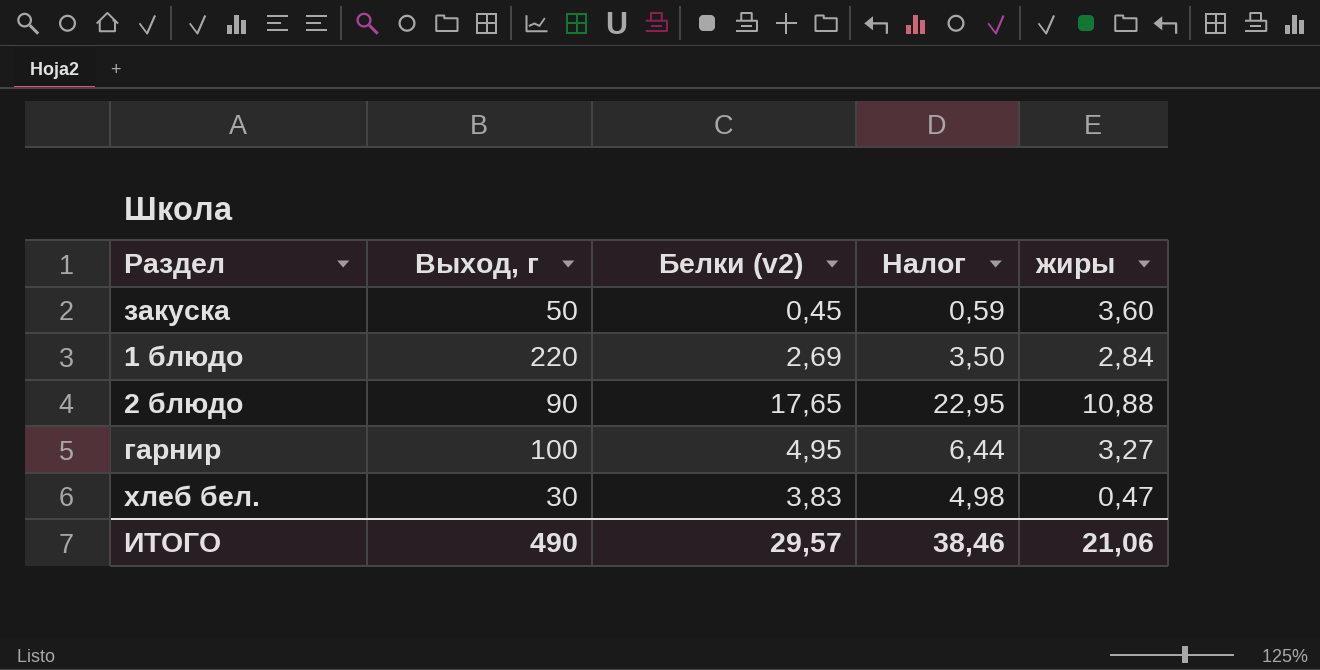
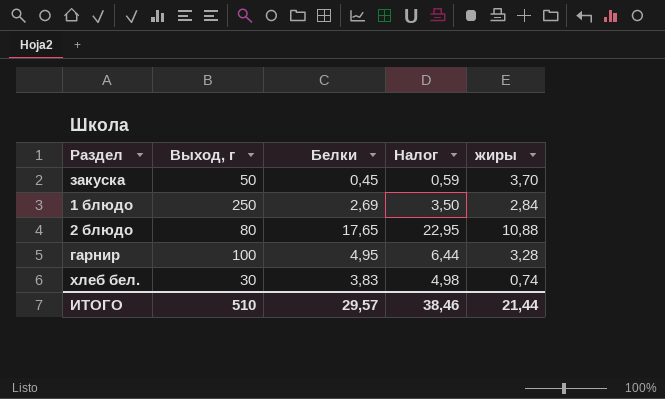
column name: Белки (v2) -> Белки
закуска | жиры: 3,60 -> 3,70
1 блюдо | Выход, г: 220 -> 250
2 блюдо | Выход, г: 90 -> 80
гарнир | жиры: 3,27 -> 3,28
хлеб бел. | жиры: 0,47 -> 0,74
ИТОГО | Выход, г: 490 -> 510
ИТОГО | жиры: 21,06 -> 21,44

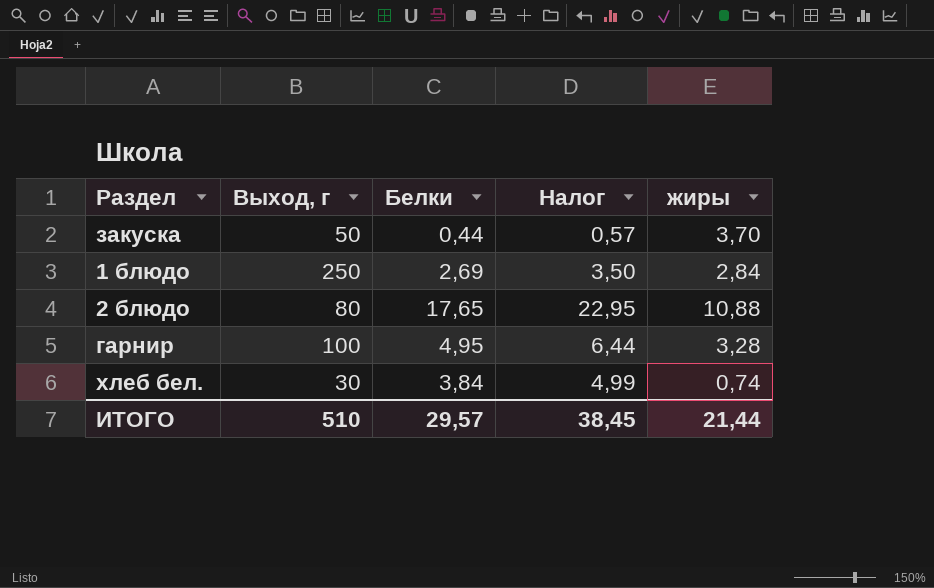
закуска | Белки: 0,45 -> 0,44
закуска | Налог: 0,59 -> 0,57
хлеб бел. | Белки: 3,83 -> 3,84
хлеб бел. | Налог: 4,98 -> 4,99
ИТОГО | Налог: 38,46 -> 38,45

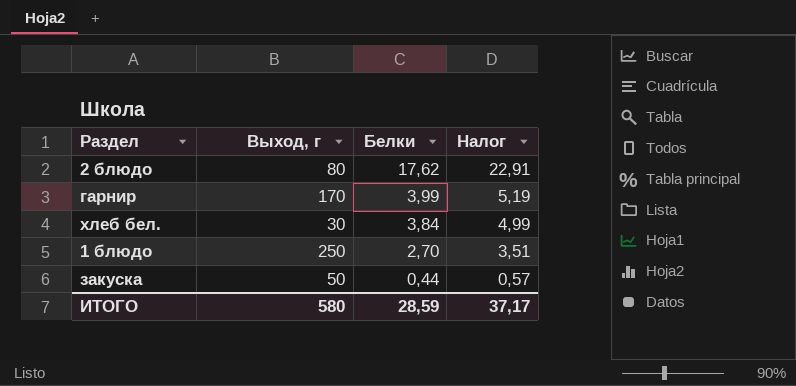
row order: none -> Белки descending
column жиры | position: 5 -> none
2 блюдо | Белки: 17,65 -> 17,62
2 блюдо | Налог: 22,95 -> 22,91
гарнир | Выход, г: 100 -> 170
гарнир | Белки: 4,95 -> 3,99
гарнир | Налог: 6,44 -> 5,19
1 блюдо | Белки: 2,69 -> 2,70
1 блюдо | Налог: 3,50 -> 3,51
ИТОГО | Выход, г: 510 -> 580
ИТОГО | Белки: 29,57 -> 28,59
ИТОГО | Налог: 38,45 -> 37,17

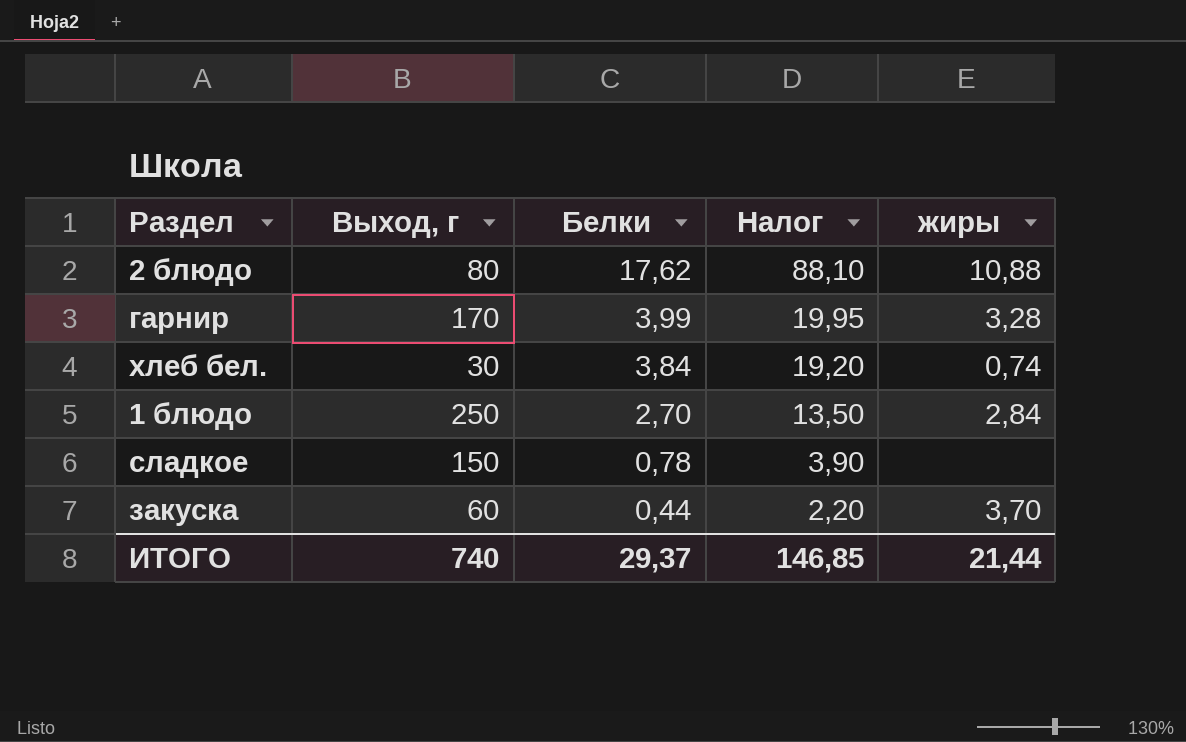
column Налог | formula: [Белки] * 1,3 -> [Белки] * 5
column жиры | position: none -> 5
row сладкое: none -> 150 | 0,78 | 3,90 | none
закуска | Выход, г: 50 -> 60
ИТОГО | Выход, г: 580 -> 740
ИТОГО | Белки: 28,59 -> 29,37
ИТОГО | Налог: 37,17 -> 146,85

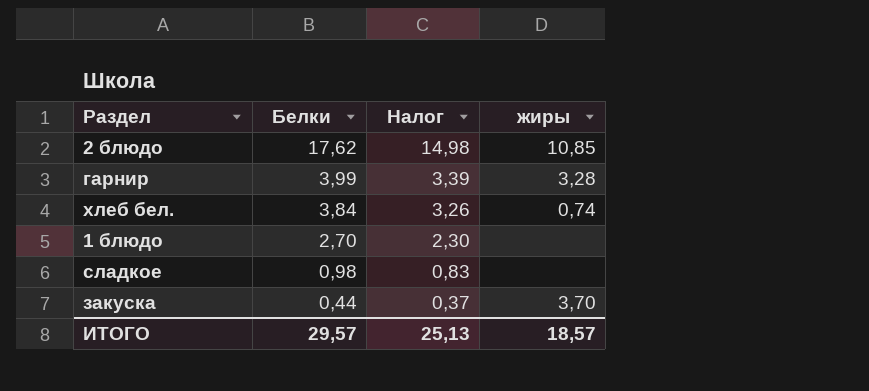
column Выход, г | position: 2 -> none
column Налог | formula: [Белки] * 5 -> [Белки] * 0,85
2 блюдо | жиры: 10,88 -> 10,85
1 блюдо | жиры: 2,84 -> none
сладкое | Белки: 0,78 -> 0,98
ИТОГО | Белки: 29,37 -> 29,57
ИТОГО | Налог: 146,85 -> 25,13
ИТОГО | жиры: 21,44 -> 18,57

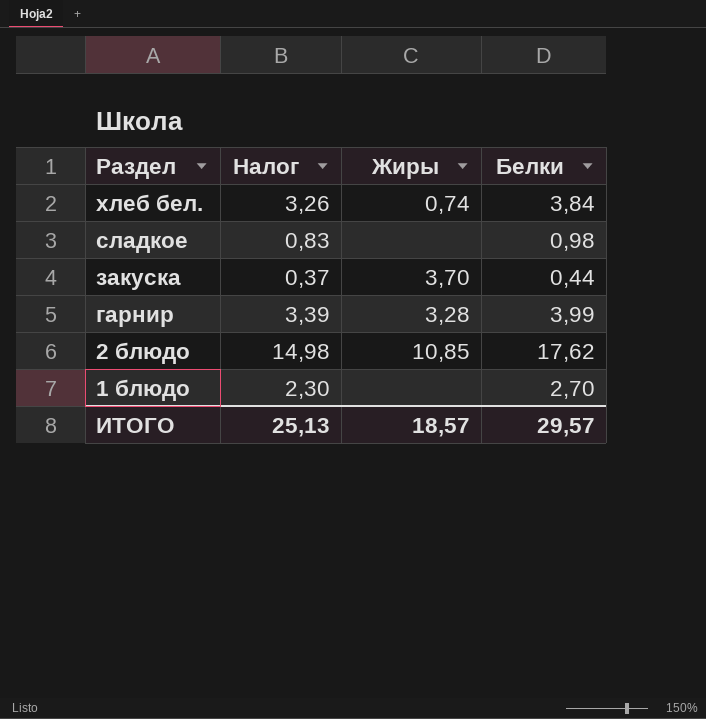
row order: Белки descending -> Раздел descending
column name: жиры -> Жиры
column Белки | position: 2 -> 4

